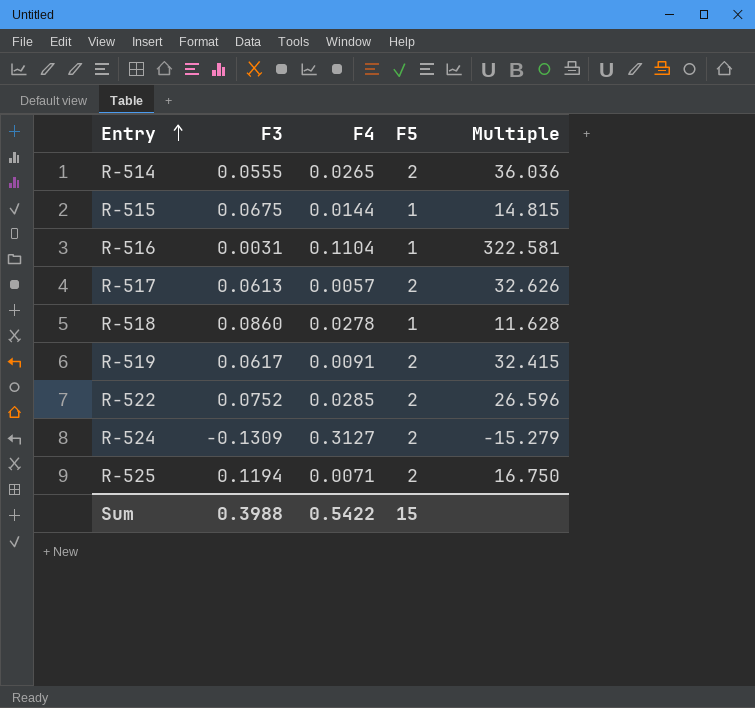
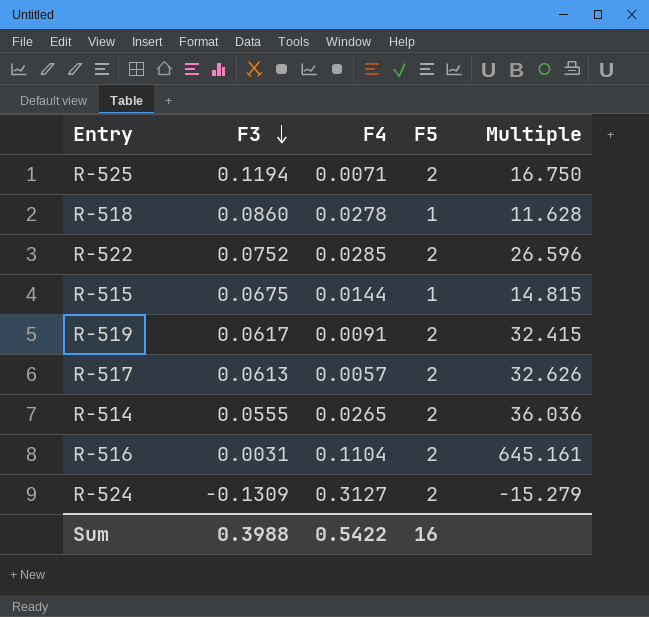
row order: Entry ascending -> F3 descending
R-516 | F5: 1 -> 2
R-516 | Multiple: 322.581 -> 645.161
Sum | F5: 15 -> 16

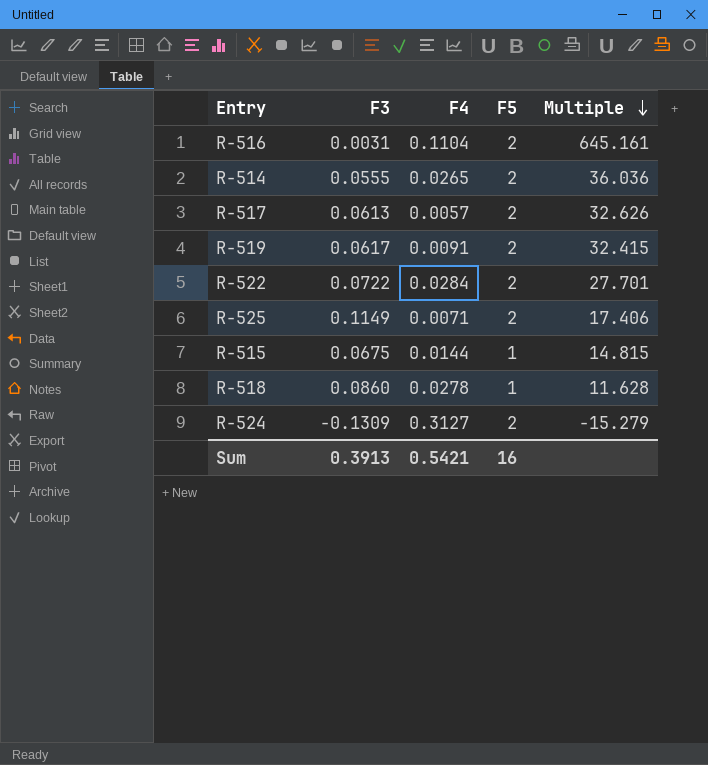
row order: F3 descending -> Multiple descending
R-522 | F3: 0.0752 -> 0.0722
R-522 | F4: 0.0285 -> 0.0284
R-522 | Multiple: 26.596 -> 27.701
R-525 | F3: 0.1194 -> 0.1149
R-525 | Multiple: 16.750 -> 17.406
Sum | F3: 0.3988 -> 0.3913
Sum | F4: 0.5422 -> 0.5421

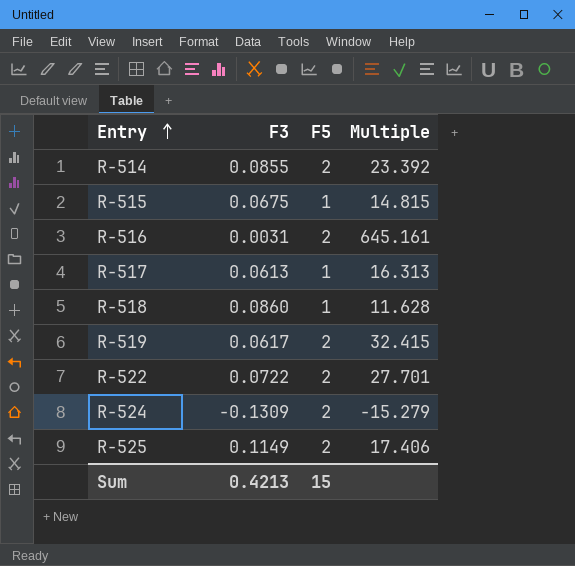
row order: Multiple descending -> Entry ascending
column F4 | position: 3 -> none
R-514 | F3: 0.0555 -> 0.0855
R-514 | Multiple: 36.036 -> 23.392
R-517 | F5: 2 -> 1
R-517 | Multiple: 32.626 -> 16.313
Sum | F3: 0.3913 -> 0.4213
Sum | F5: 16 -> 15

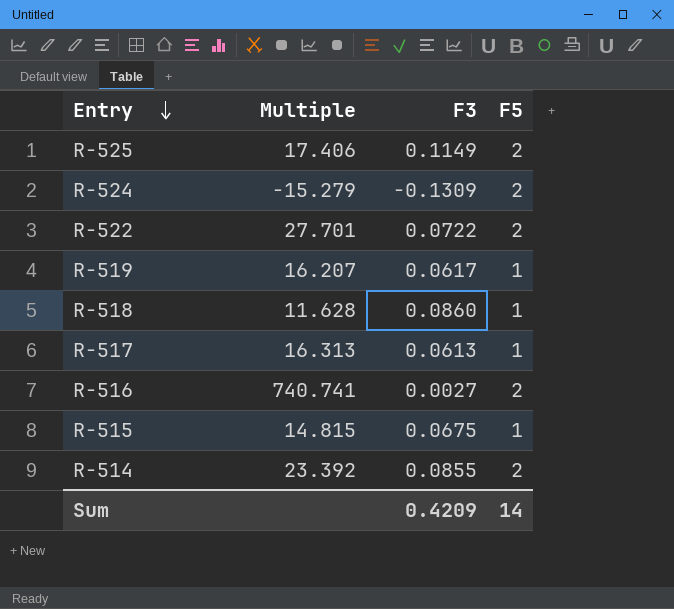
row order: Entry ascending -> Entry descending
column Multiple | position: 4 -> 2
R-519 | Multiple: 32.415 -> 16.207
R-519 | F5: 2 -> 1
R-516 | Multiple: 645.161 -> 740.741
R-516 | F3: 0.0031 -> 0.0027
Sum | F3: 0.4213 -> 0.4209
Sum | F5: 15 -> 14

